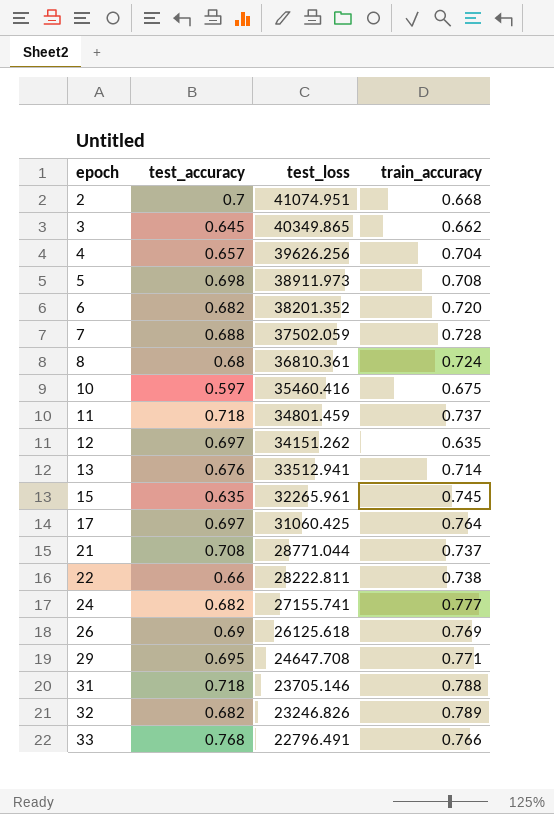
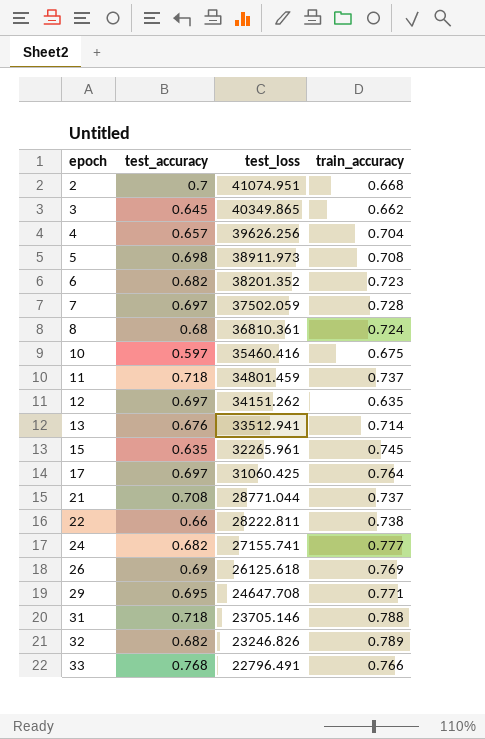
6 | train_accuracy: 0.720 -> 0.723
7 | test_accuracy: 0.688 -> 0.697

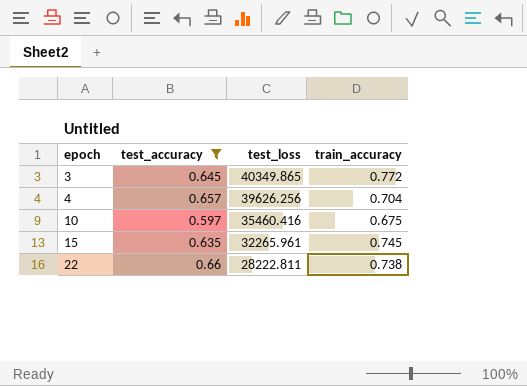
filter: none -> test_accuracy <= 0.66
3 | train_accuracy: 0.662 -> 0.772

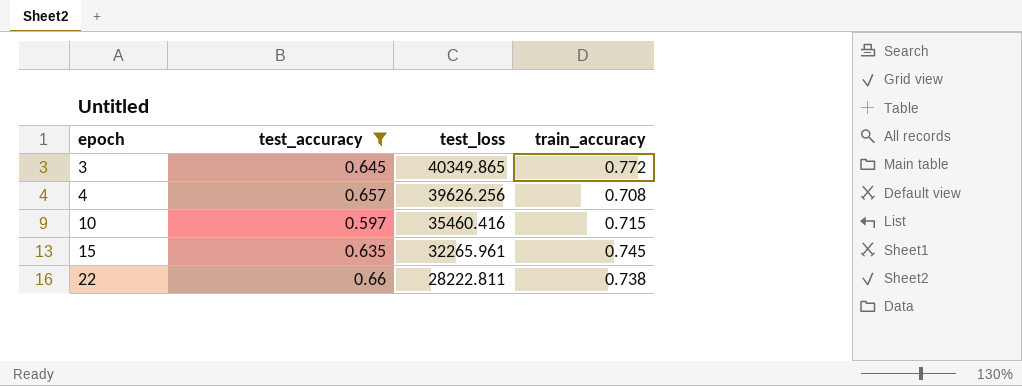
4 | train_accuracy: 0.704 -> 0.708
10 | train_accuracy: 0.675 -> 0.715

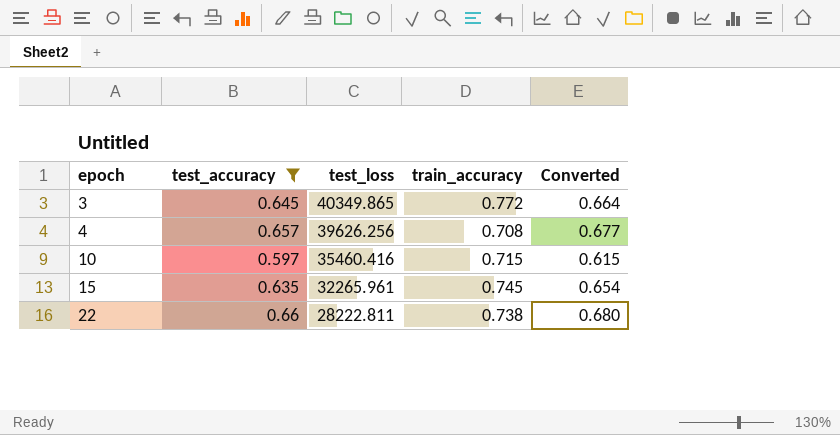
column Converted | formula: none -> [test_accuracy] * 1.03

